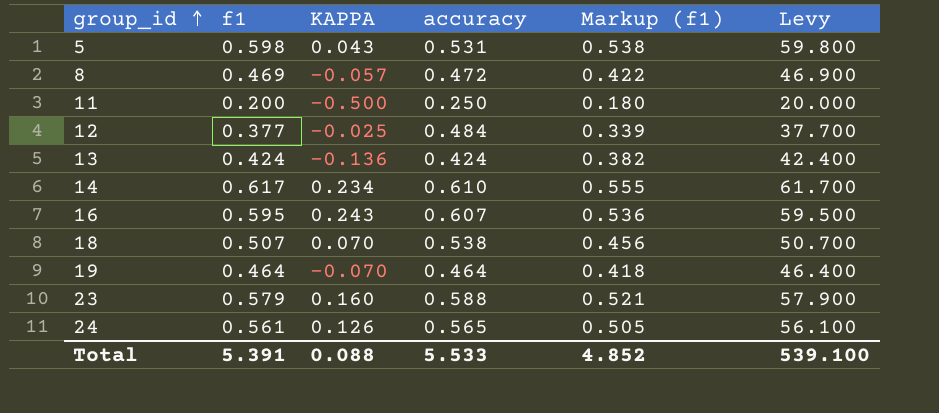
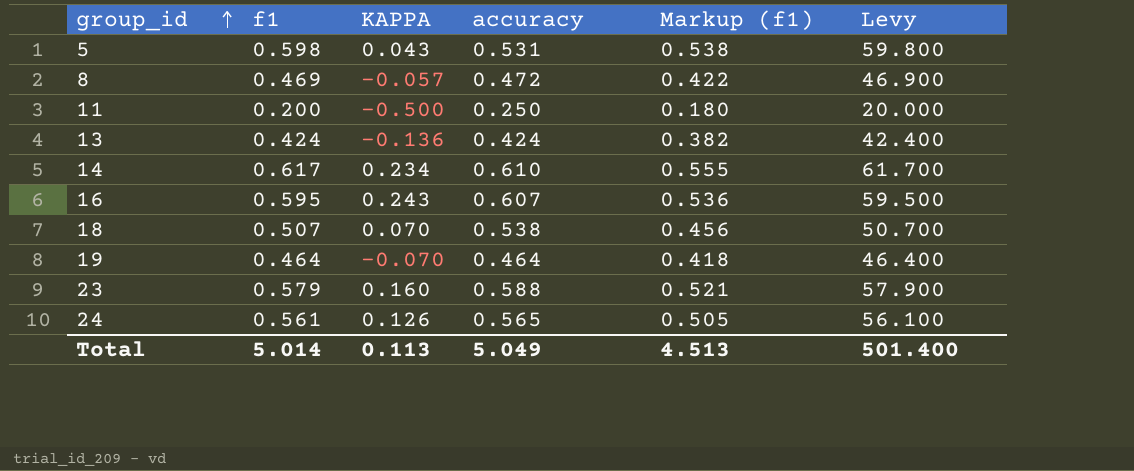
row 12: 0.377 | -0.025 | 0.484 | 0.339 | 37.700 -> none
Total | f1: 5.391 -> 5.014
Total | KAPPA: 0.088 -> 0.113
Total | accuracy: 5.533 -> 5.049
Total | Markup (f1): 4.852 -> 4.513
Total | Levy: 539.100 -> 501.400

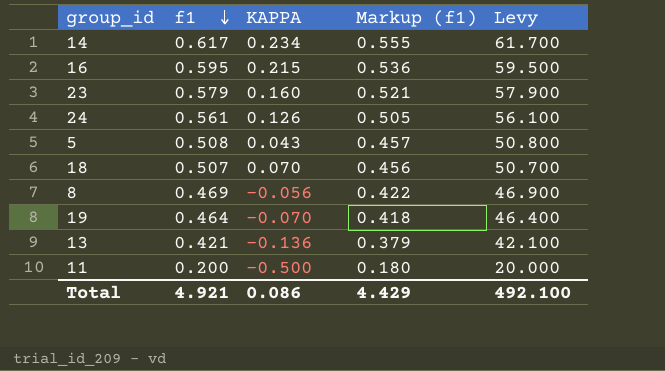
row order: group_id ascending -> f1 descending
column accuracy | position: 4 -> none
16 | KAPPA: 0.243 -> 0.215
5 | f1: 0.598 -> 0.508
5 | Markup (f1): 0.538 -> 0.457
5 | Levy: 59.800 -> 50.800
8 | KAPPA: -0.057 -> -0.056
13 | f1: 0.424 -> 0.421
13 | Markup (f1): 0.382 -> 0.379
13 | Levy: 42.400 -> 42.100
Total | f1: 5.014 -> 4.921
Total | KAPPA: 0.113 -> 0.086
Total | Markup (f1): 4.513 -> 4.429
Total | Levy: 501.400 -> 492.100

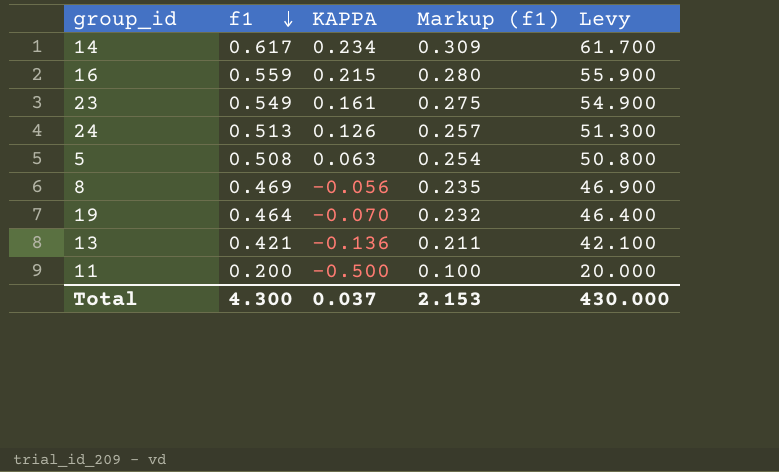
column Markup (f1) | formula: [f1] * 0.9 -> [f1] * 0.5
row 18: 0.507 | 0.070 | 0.456 | 50.700 -> none
16 | f1: 0.595 -> 0.559
16 | Levy: 59.500 -> 55.900
23 | f1: 0.579 -> 0.549
23 | KAPPA: 0.160 -> 0.161
23 | Levy: 57.900 -> 54.900
24 | f1: 0.561 -> 0.513
24 | Levy: 56.100 -> 51.300
5 | KAPPA: 0.043 -> 0.063
Total | f1: 4.921 -> 4.300
Total | KAPPA: 0.086 -> 0.037
Total | Markup (f1): 4.429 -> 2.153
Total | Levy: 492.100 -> 430.000

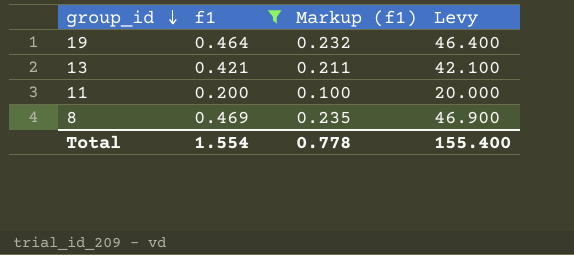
filter: none -> f1 <= 0.469
row order: f1 descending -> group_id descending
column KAPPA | position: 3 -> none
Total | f1: 4.300 -> 1.554
Total | Markup (f1): 2.153 -> 0.778
Total | Levy: 430.000 -> 155.400

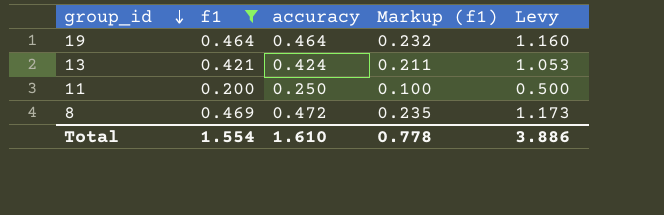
column accuracy | position: none -> 3
column Levy | formula: [f1] * 100 -> [f1] * 2.5
Total | Levy: 155.400 -> 3.886

